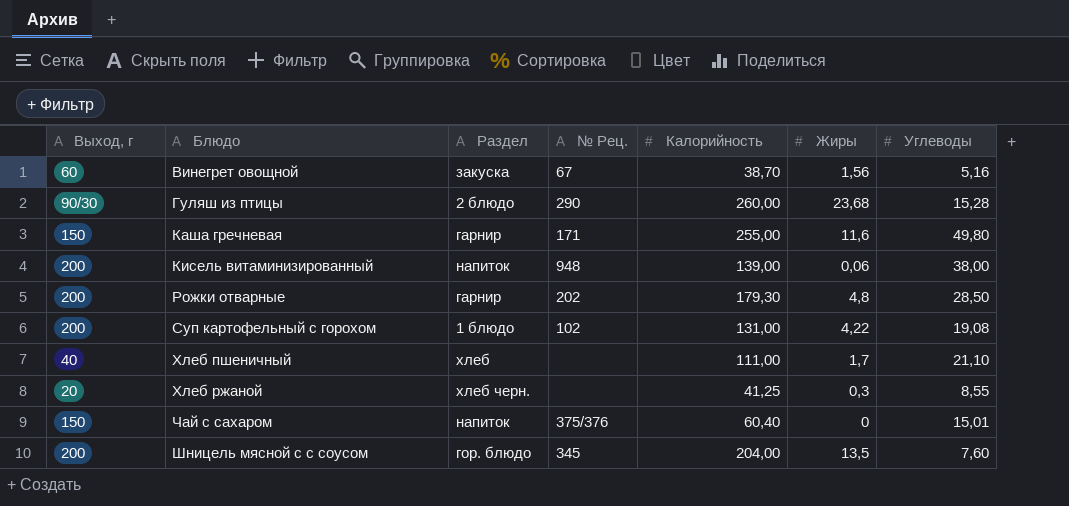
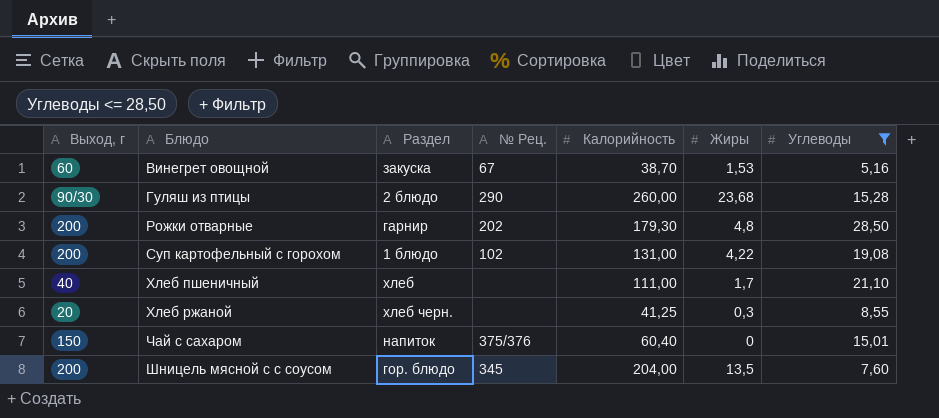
filter: none -> Углеводы <= 28,50
Винегрет овощной | Жиры: 1,56 -> 1,53

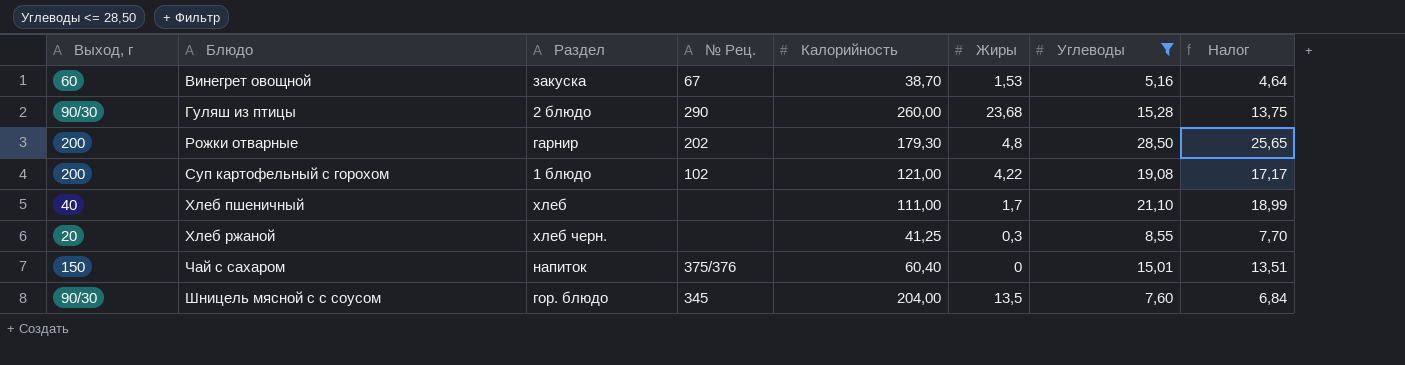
column Налог | formula: none -> [Углеводы] * 0,9
Суп картофельный с горохом | Калорийность: 131,00 -> 121,00
Шницель мясной с с соусом | Выход, г: 200 -> 90/30

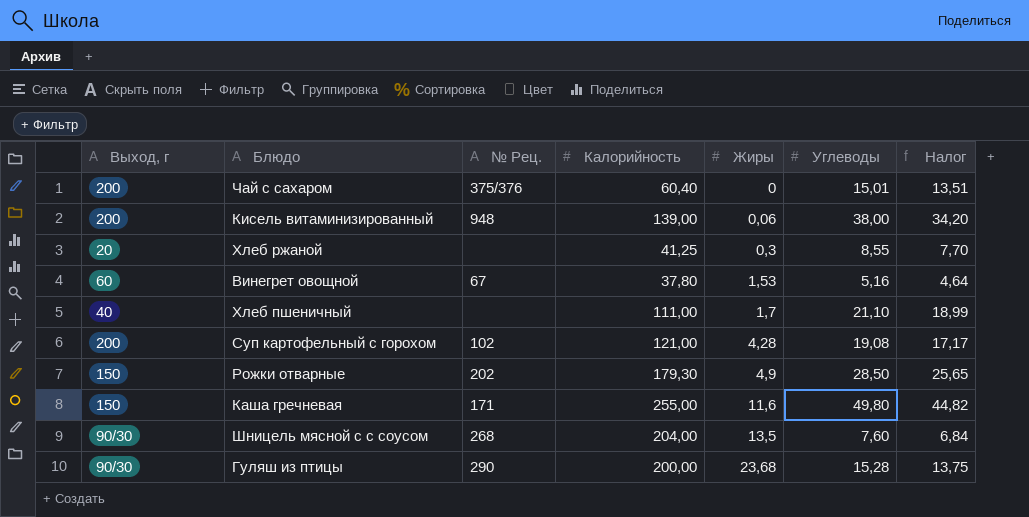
filter: Углеводы <= 28,50 -> none
row order: Блюдо ascending -> Жиры ascending
column Раздел | position: 3 -> none
Чай с сахаром | Выход, г: 150 -> 200
Винегрет овощной | Калорийность: 38,70 -> 37,80
Суп картофельный с горохом | Жиры: 4,22 -> 4,28
Рожки отварные | Выход, г: 200 -> 150
Рожки отварные | Жиры: 4,8 -> 4,9
Шницель мясной с с соусом | № Рец.: 345 -> 268
Гуляш из птицы | Калорийность: 260,00 -> 200,00

